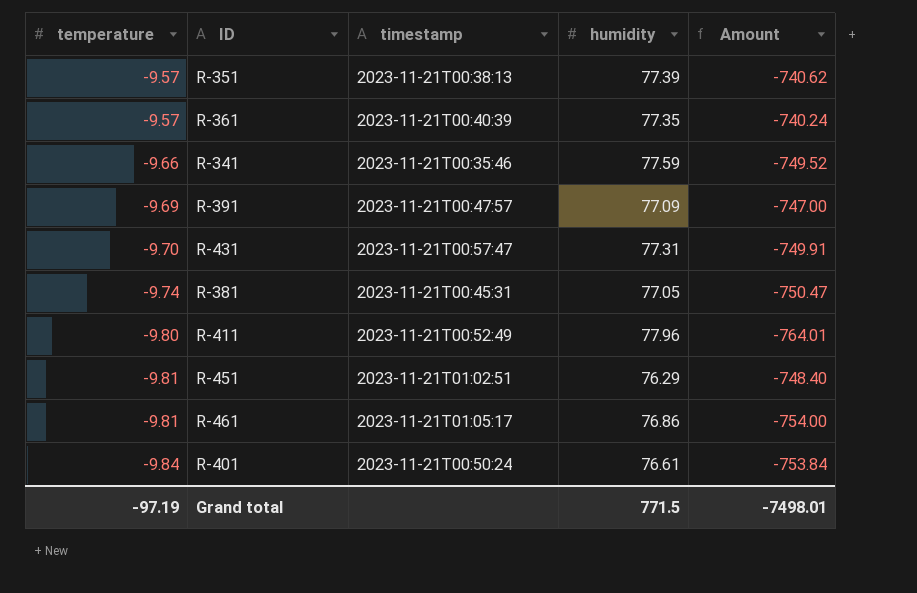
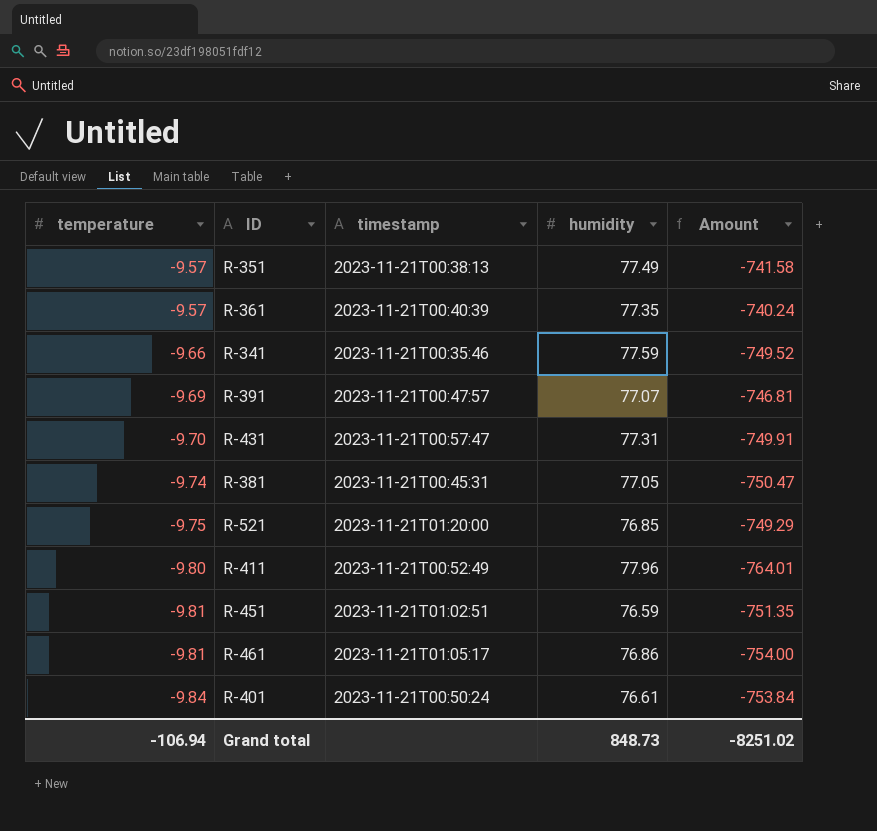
R-351 | humidity: 77.39 -> 77.49
R-351 | Amount: -740.62 -> -741.58
R-391 | humidity: 77.09 -> 77.07
R-391 | Amount: -747.00 -> -746.81
row R-521: none -> -9.75 | 2023-11-21T01:20:00 | 76.85 | -749.29
R-451 | humidity: 76.29 -> 76.59
R-451 | Amount: -748.40 -> -751.35
Grand total | temperature: -97.19 -> -106.94
Grand total | humidity: 771.5 -> 848.73
Grand total | Amount: -7498.01 -> -8251.02

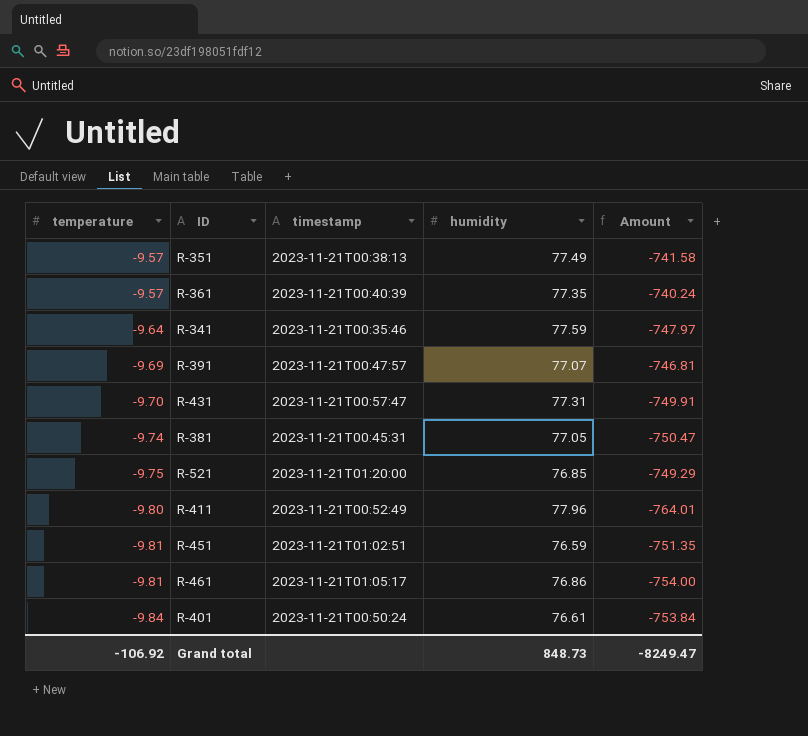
R-341 | temperature: -9.66 -> -9.64
R-341 | Amount: -749.52 -> -747.97
Grand total | temperature: -106.94 -> -106.92
Grand total | Amount: -8251.02 -> -8249.47

